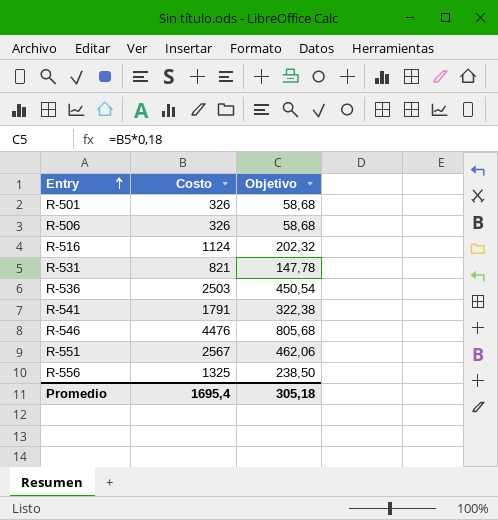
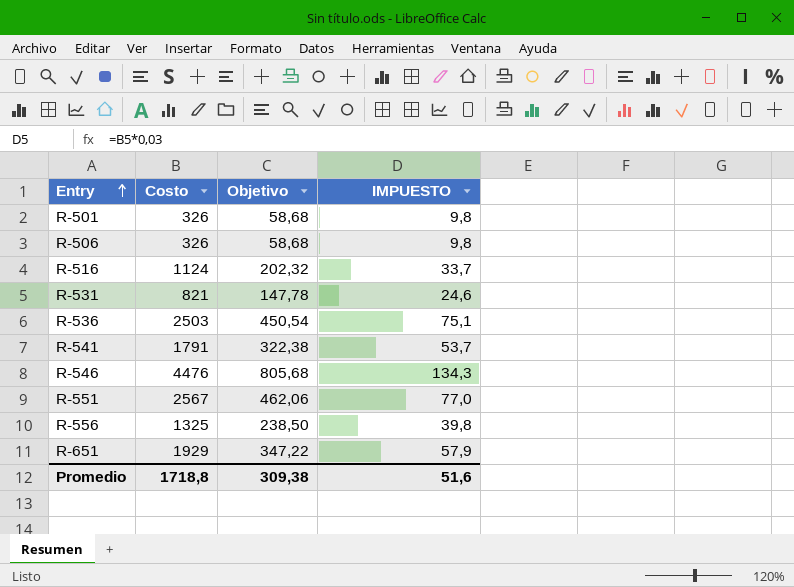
column IMPUESTO | formula: none -> [Costo] * 0,03
row R-651: none -> 1929 | 347,22 | 57,9
Promedio | Costo: 1695,4 -> 1718,8
Promedio | Objetivo: 305,18 -> 309,38

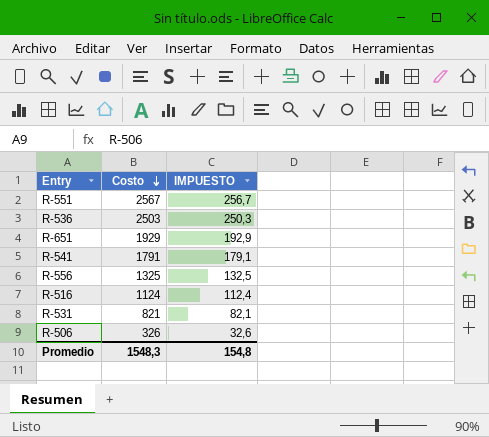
row order: Entry ascending -> Costo descending
column Objetivo | formula: [Costo] * 0,18 -> none
column IMPUESTO | formula: [Costo] * 0,03 -> [Costo] * 0,1
row R-501: 326 | 58,68 | 9,8 -> none
row R-546: 4476 | 805,68 | 134,3 -> none
Promedio | Costo: 1718,8 -> 1548,3
Promedio | IMPUESTO: 51,6 -> 154,8

